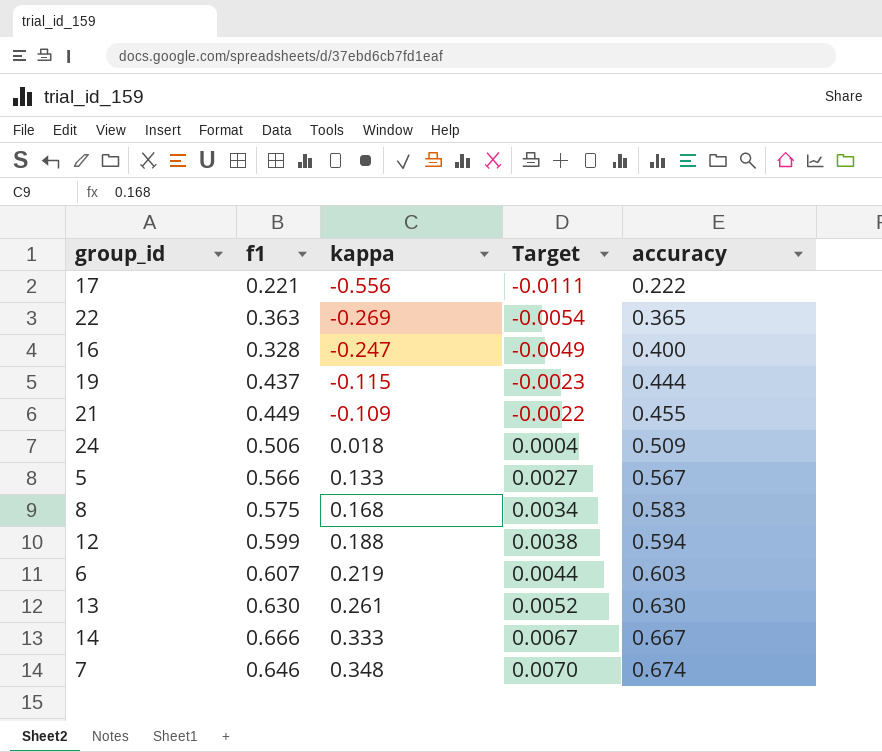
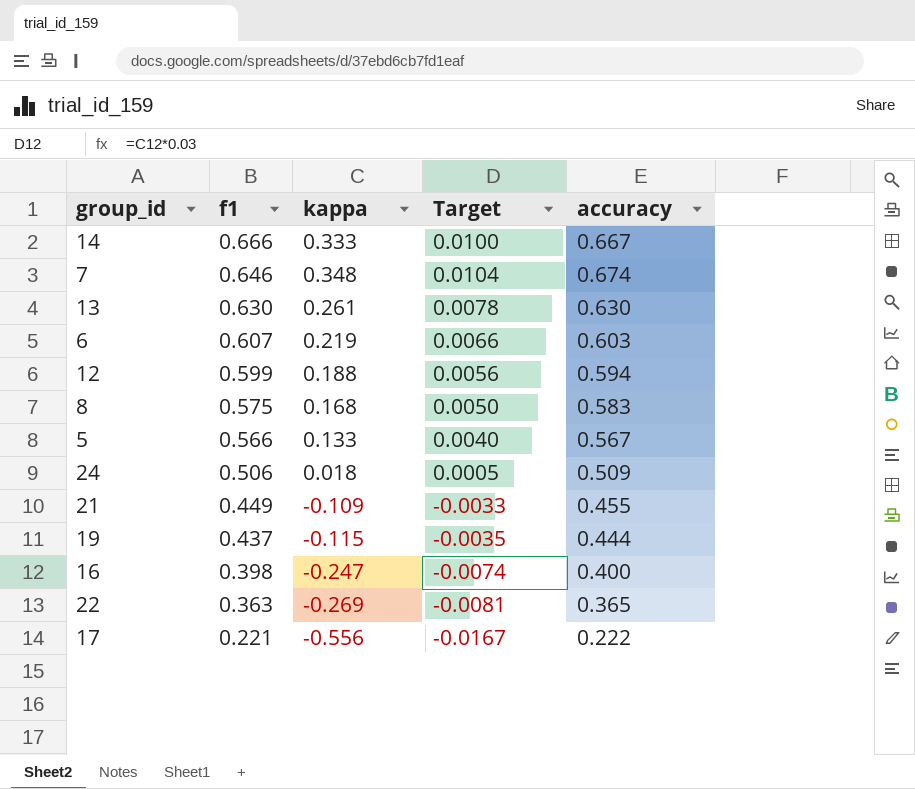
row order: kappa ascending -> f1 descending
column Target | formula: [kappa] * 0.02 -> [kappa] * 0.03
16 | f1: 0.328 -> 0.398

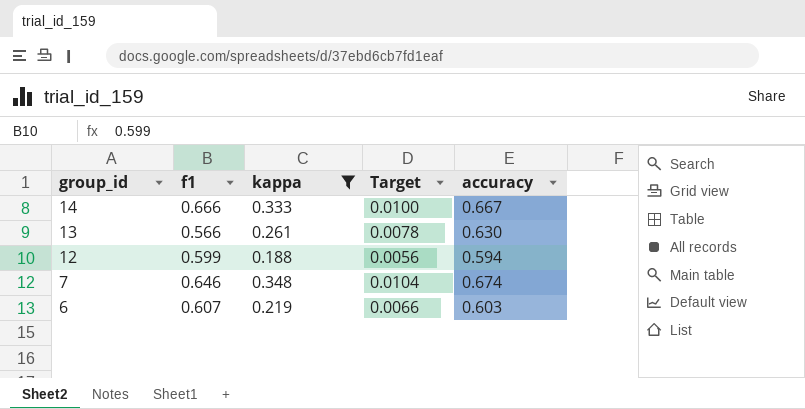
filter: none -> kappa >= 0.188
row order: f1 descending -> group_id descending
13 | f1: 0.630 -> 0.566

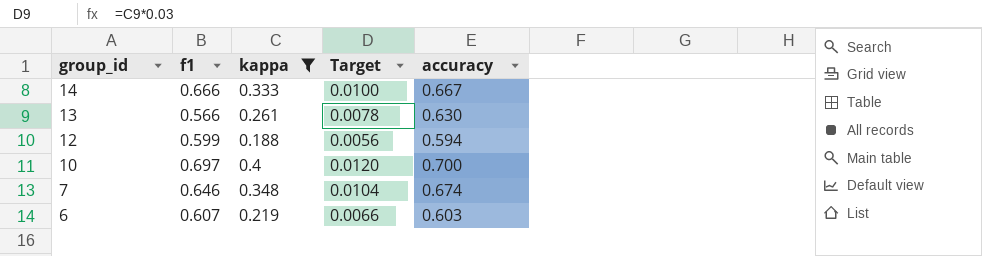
row 10: none -> 0.697 | 0.4 | 0.0120 | 0.700

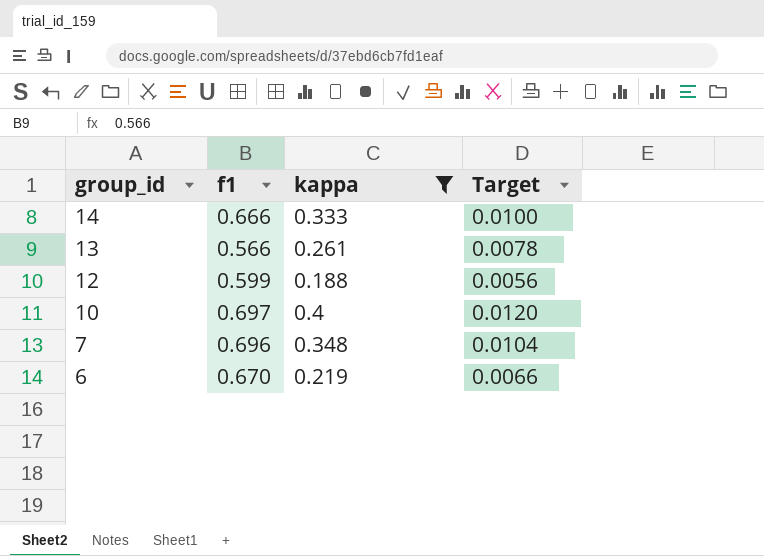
column accuracy | position: 5 -> none
7 | f1: 0.646 -> 0.696
6 | f1: 0.607 -> 0.670

